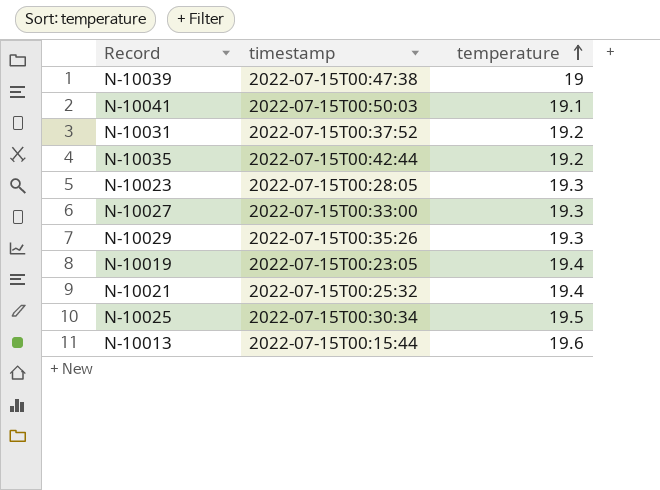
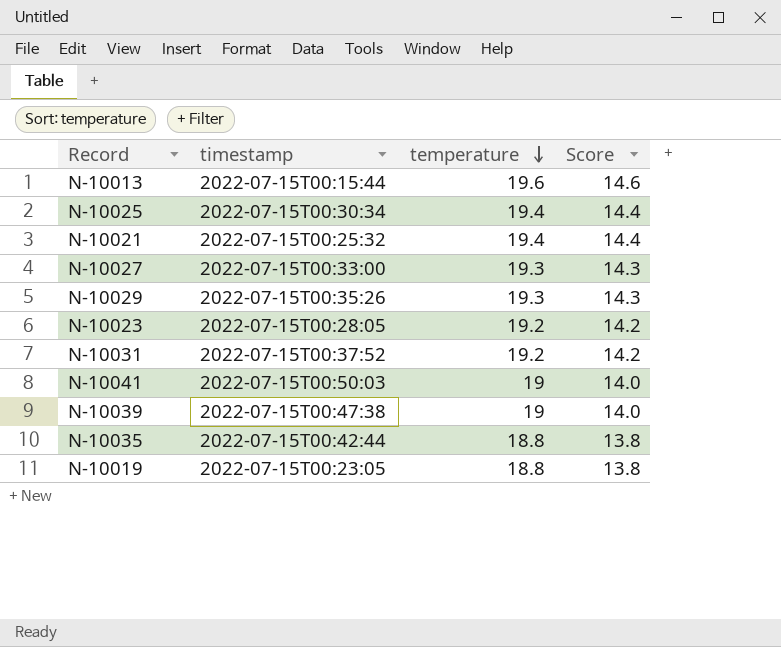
row order: temperature ascending -> temperature descending
column Score | formula: none -> [temperature] - 5
N-10025 | temperature: 19.5 -> 19.4
N-10023 | temperature: 19.3 -> 19.2
N-10041 | temperature: 19.1 -> 19
N-10035 | temperature: 19.2 -> 18.8
N-10019 | temperature: 19.4 -> 18.8

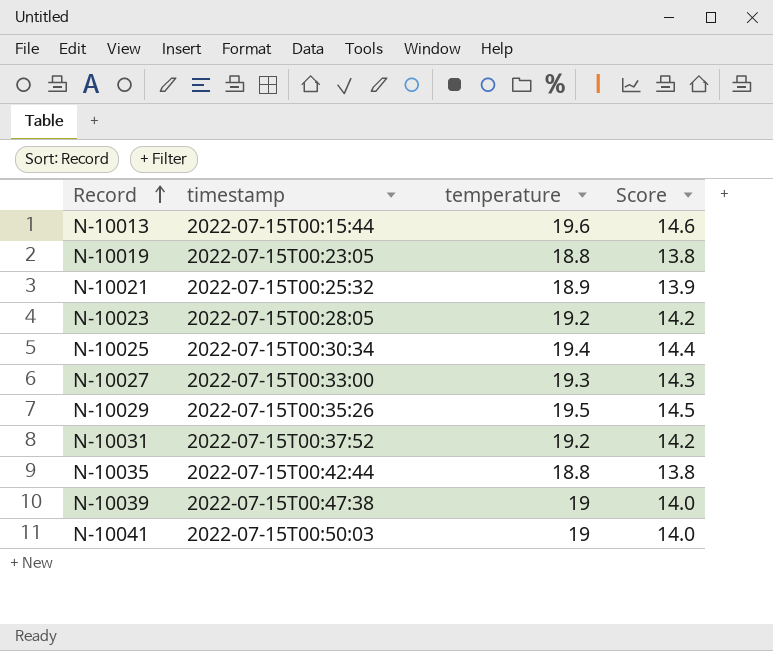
row order: temperature descending -> Record ascending
N-10021 | temperature: 19.4 -> 18.9
N-10021 | Score: 14.4 -> 13.9
N-10029 | temperature: 19.3 -> 19.5
N-10029 | Score: 14.3 -> 14.5

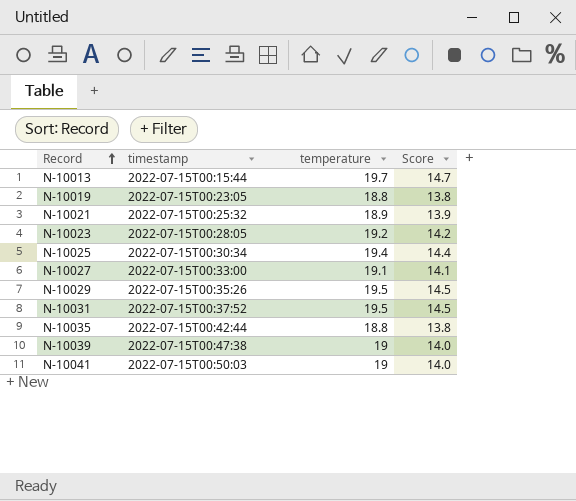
N-10013 | temperature: 19.6 -> 19.7
N-10013 | Score: 14.6 -> 14.7
N-10027 | temperature: 19.3 -> 19.1
N-10027 | Score: 14.3 -> 14.1
N-10031 | temperature: 19.2 -> 19.5
N-10031 | Score: 14.2 -> 14.5

